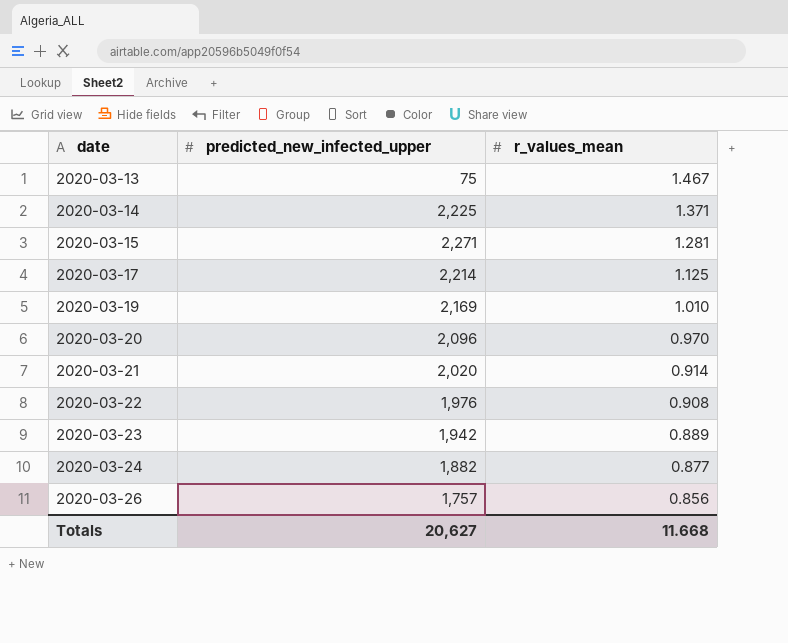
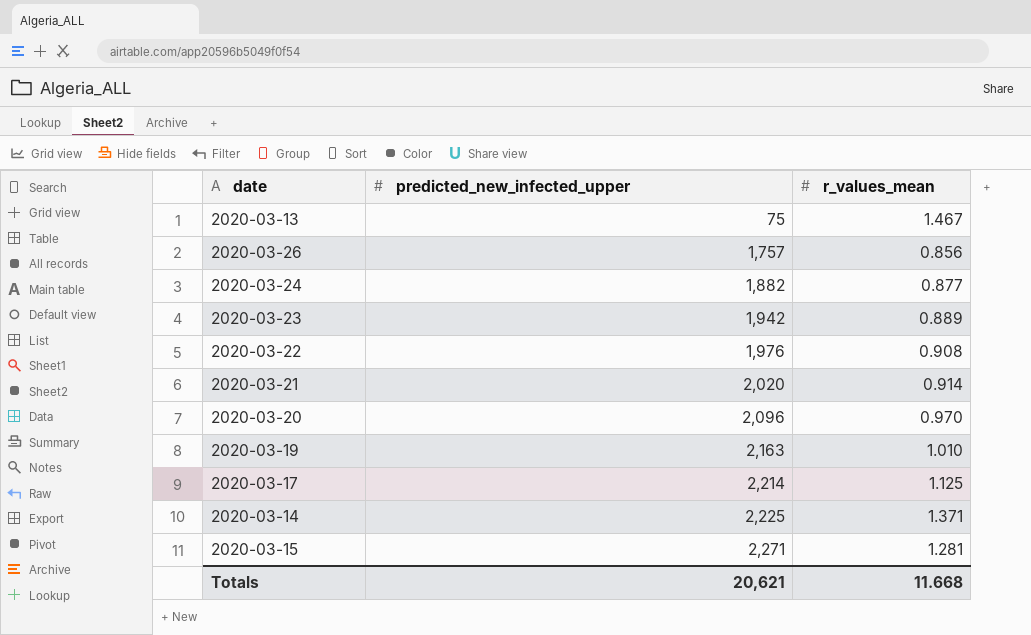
row order: date ascending -> predicted_new_infected_upper ascending
2020-03-19 | predicted_new_infected_upper: 2,169 -> 2,163
Totals | predicted_new_infected_upper: 20,627 -> 20,621

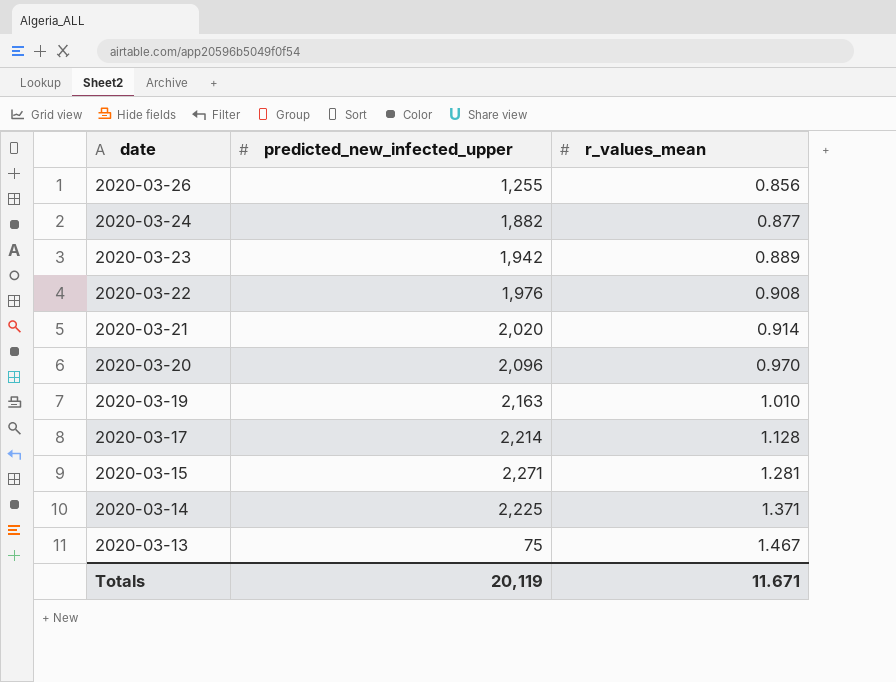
row order: predicted_new_infected_upper ascending -> date descending
2020-03-26 | predicted_new_infected_upper: 1,757 -> 1,255
2020-03-17 | r_values_mean: 1.125 -> 1.128
Totals | predicted_new_infected_upper: 20,621 -> 20,119
Totals | r_values_mean: 11.668 -> 11.671

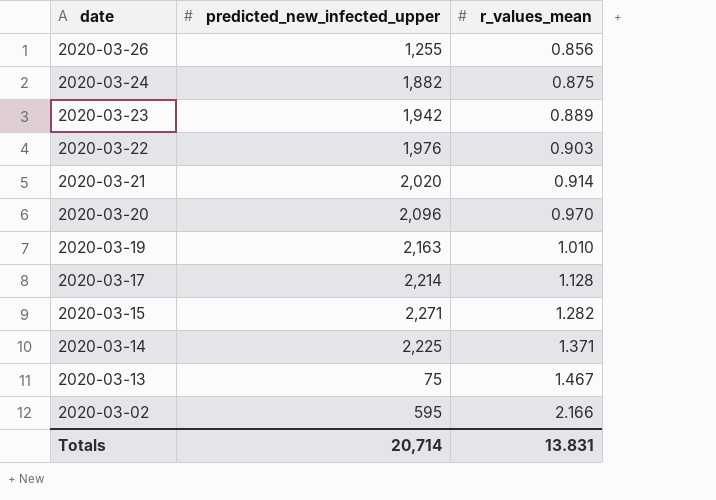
2020-03-24 | r_values_mean: 0.877 -> 0.875
2020-03-22 | r_values_mean: 0.908 -> 0.903
2020-03-15 | r_values_mean: 1.281 -> 1.282
row 2020-03-02: none -> 595 | 2.166
Totals | predicted_new_infected_upper: 20,119 -> 20,714
Totals | r_values_mean: 11.671 -> 13.831

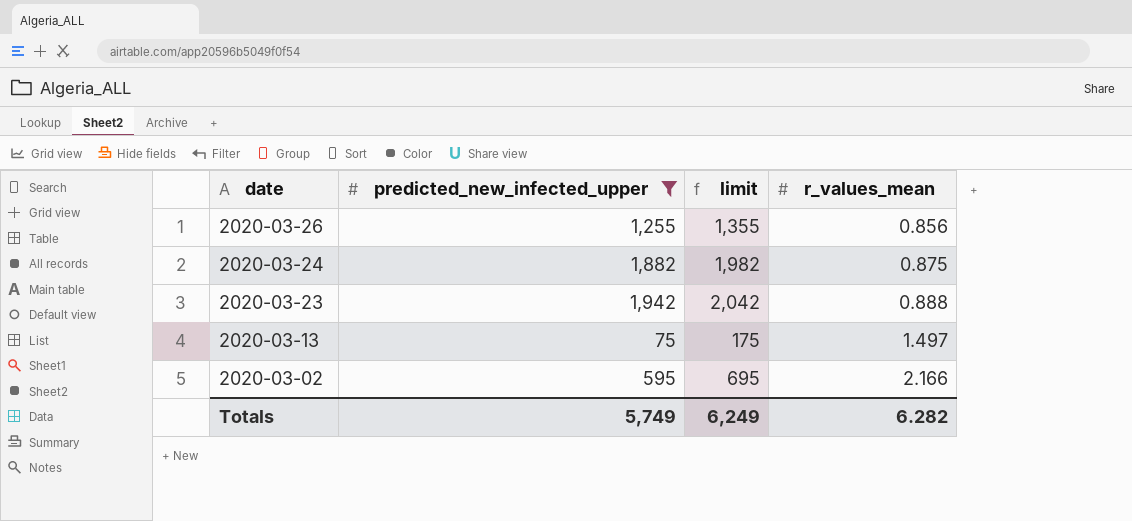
filter: none -> predicted_new_infected_upper <= 1,942
column limit | formula: none -> [predicted_new_infected_upper] + 100
2020-03-23 | r_values_mean: 0.889 -> 0.888
2020-03-13 | r_values_mean: 1.467 -> 1.497
Totals | predicted_new_infected_upper: 20,714 -> 5,749
Totals | r_values_mean: 13.831 -> 6.282

